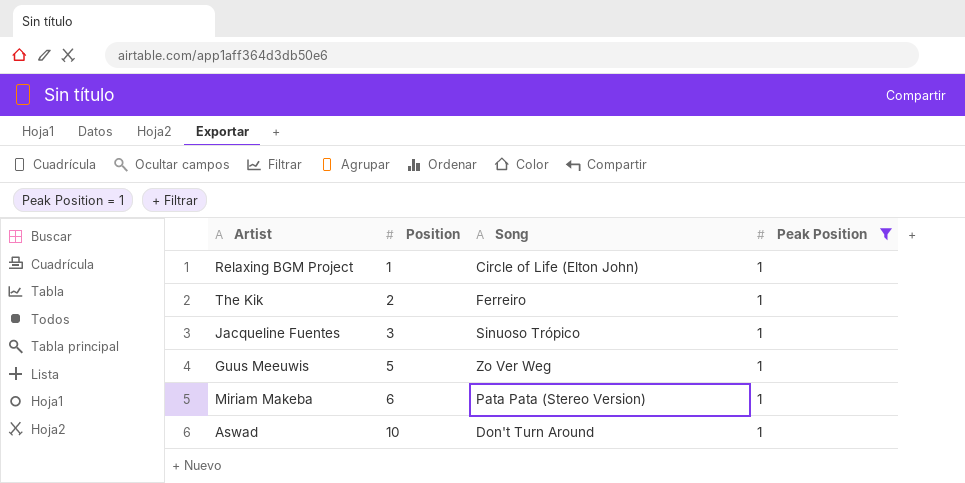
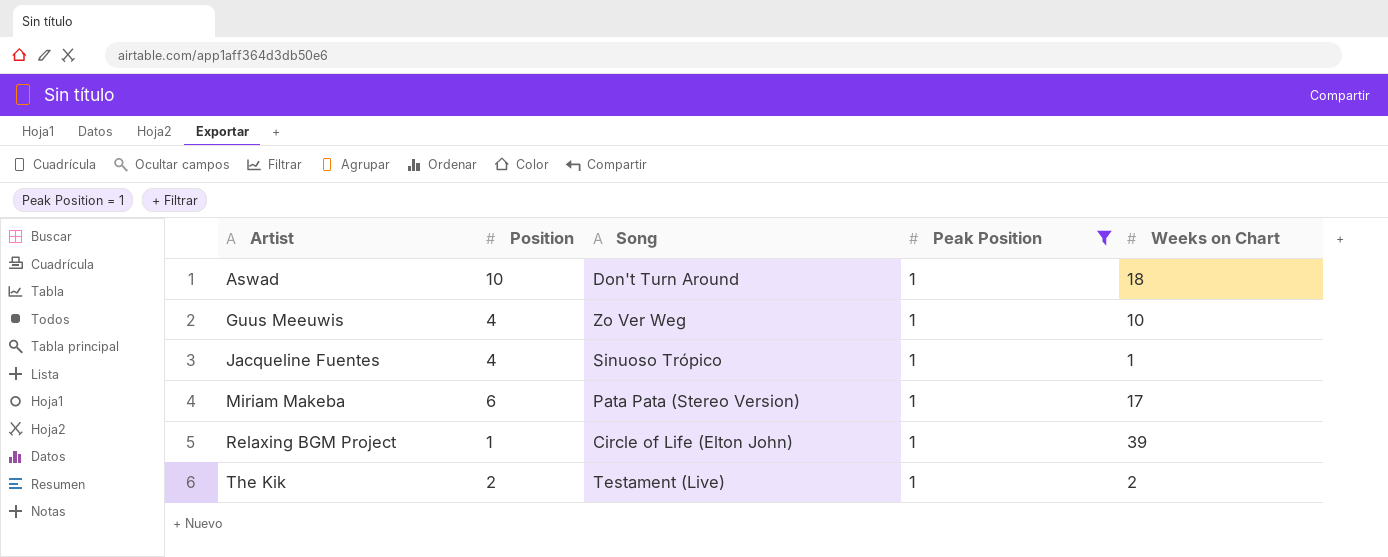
row order: Position ascending -> Artist ascending
column Weeks on Chart | position: none -> 5
Guus Meeuwis | Position: 5 -> 4
Jacqueline Fuentes | Position: 3 -> 4
The Kik | Song: Ferreiro -> Testament (Live)

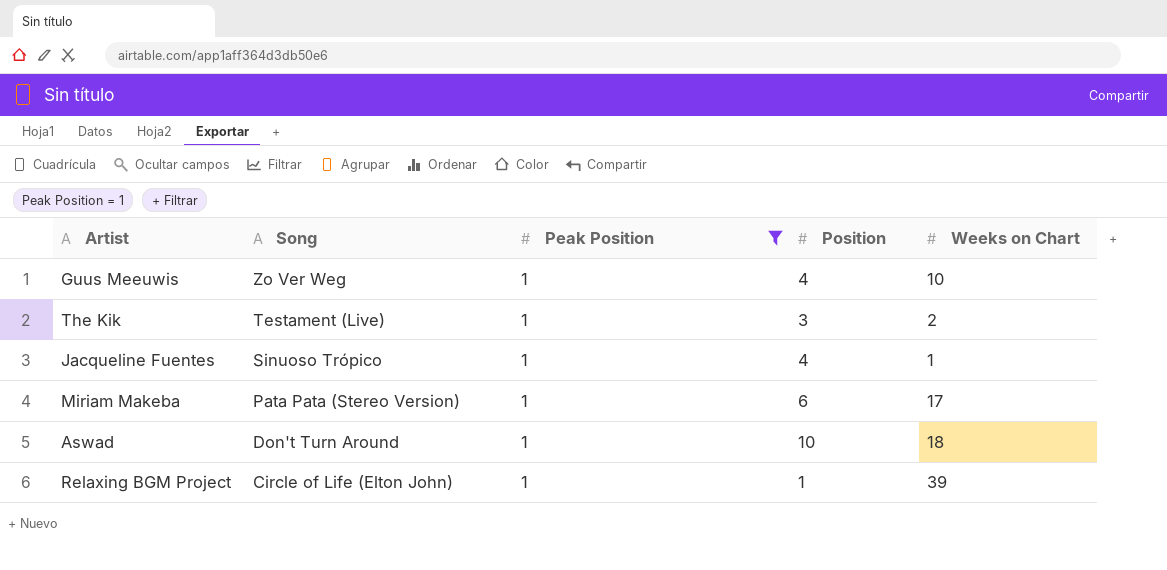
row order: Artist ascending -> Song descending
column Position | position: 2 -> 4
The Kik | Position: 2 -> 3

